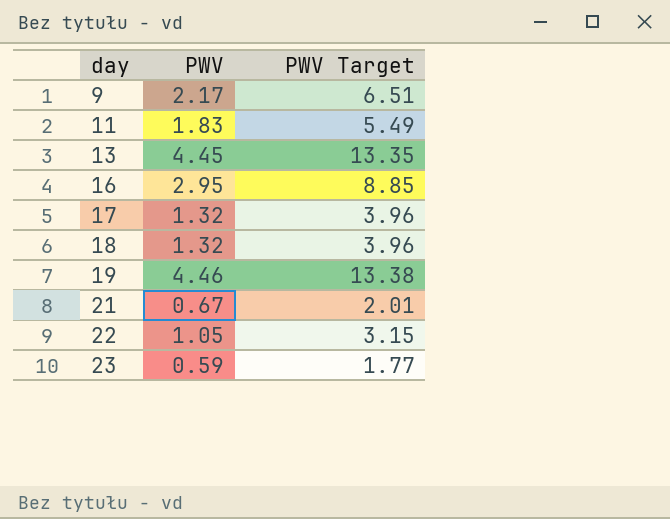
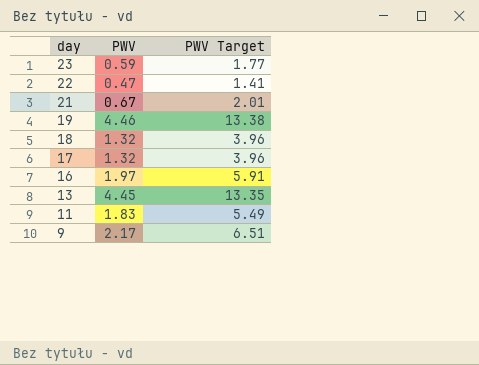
row order: day ascending -> day descending
22 | PWV: 1.05 -> 0.47
22 | PWV Target: 3.15 -> 1.41
16 | PWV: 2.95 -> 1.97
16 | PWV Target: 8.85 -> 5.91

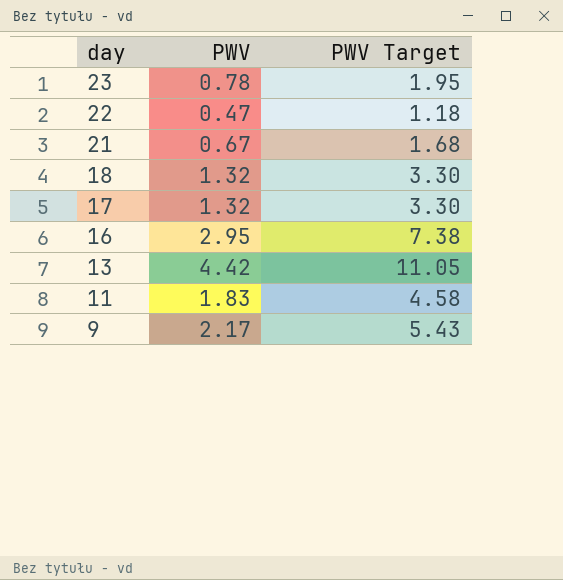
column PWV Target | formula: [PWV] * 3 -> [PWV] * 2.5
row 19: 4.46 | 13.38 -> none
23 | PWV: 0.59 -> 0.78
16 | PWV: 1.97 -> 2.95
13 | PWV: 4.45 -> 4.42

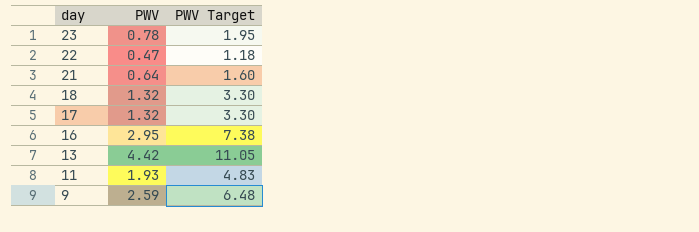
21 | PWV: 0.67 -> 0.64
21 | PWV Target: 1.68 -> 1.60
11 | PWV: 1.83 -> 1.93
11 | PWV Target: 4.58 -> 4.83
9 | PWV: 2.17 -> 2.59
9 | PWV Target: 5.43 -> 6.48

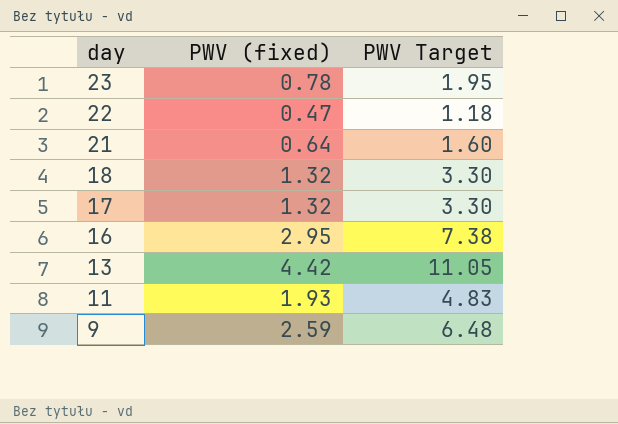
column name: PWV -> PWV (fixed)

